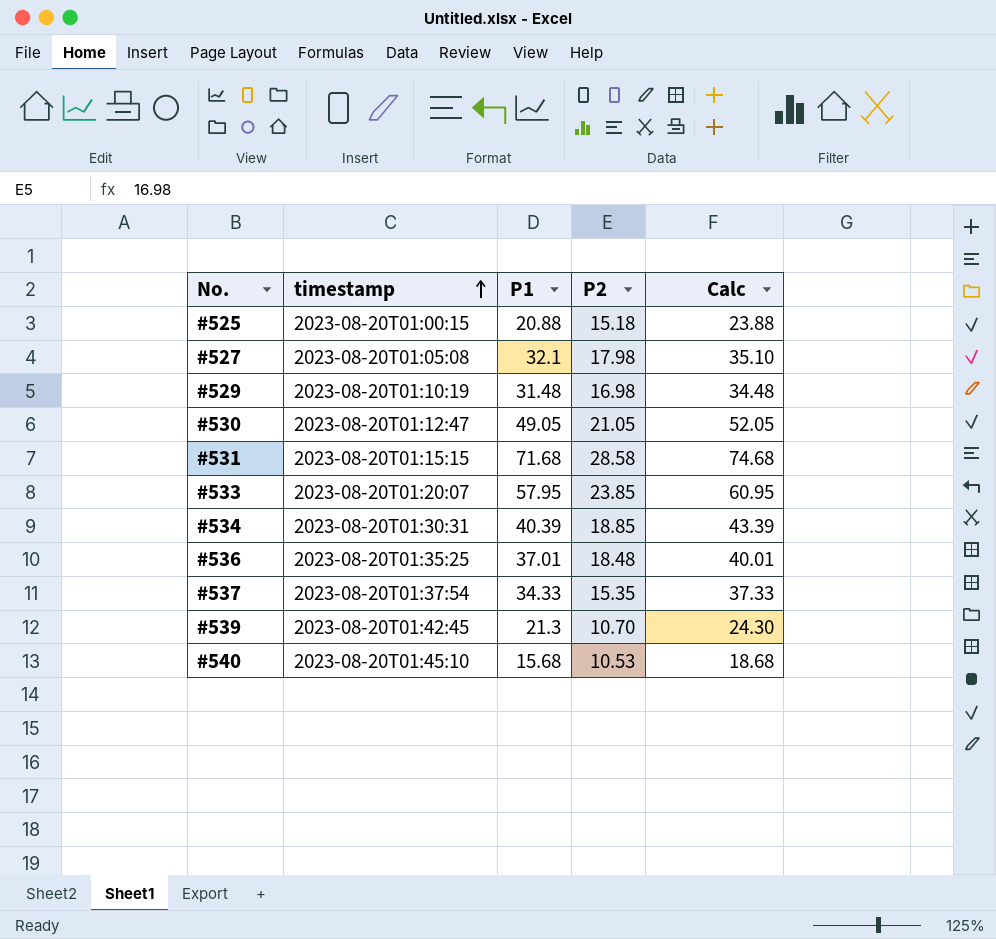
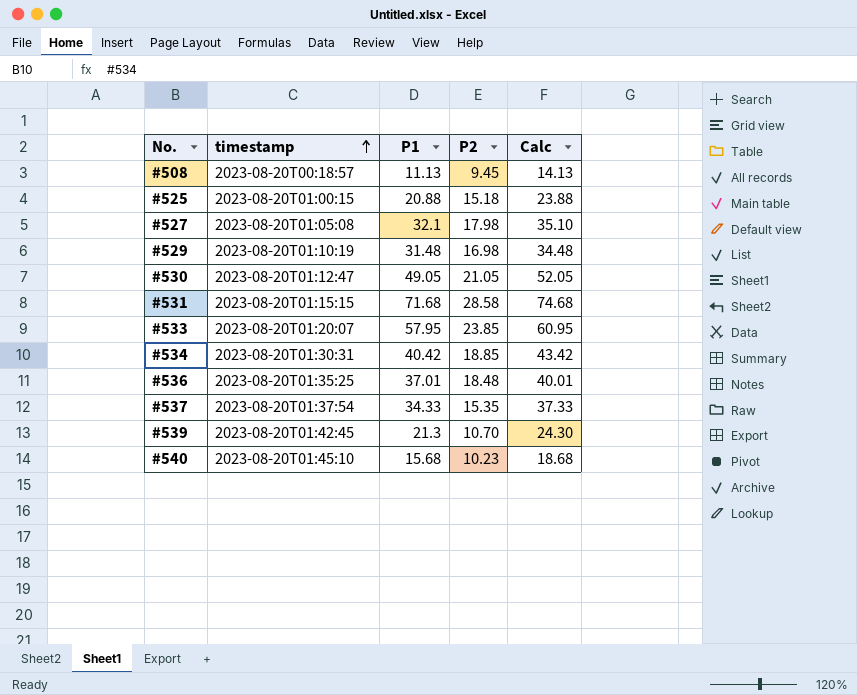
row #508: none -> 2023-08-20T00:18:57 | 11.13 | 9.45 | 14.13
#534 | P1: 40.39 -> 40.42
#534 | Calc: 43.39 -> 43.42
#540 | P2: 10.53 -> 10.23

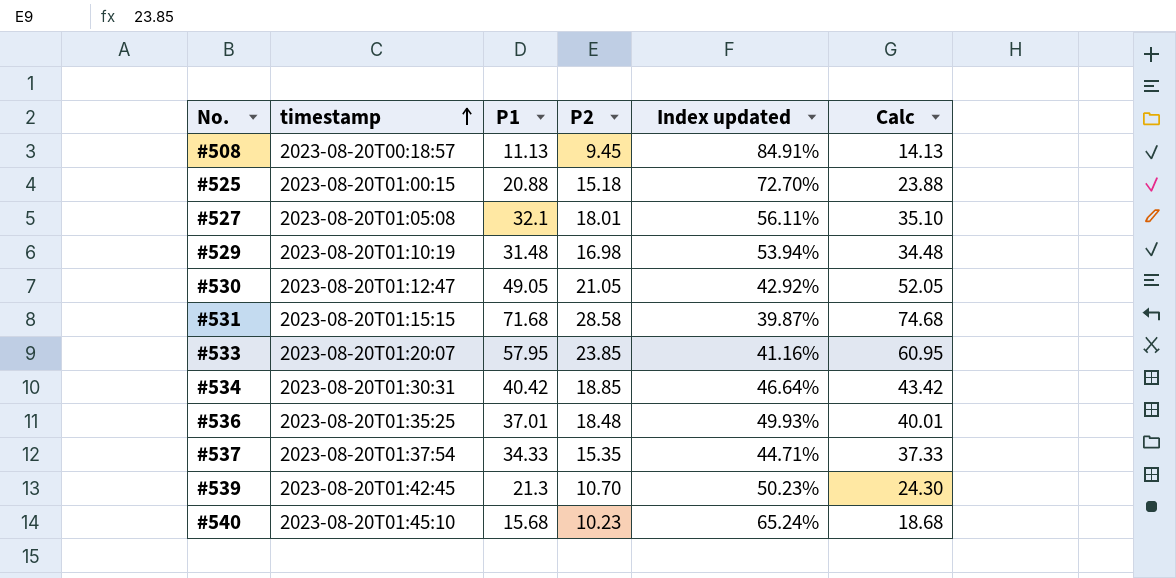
column Index updated | formula: none -> [P2] / [P1]
#527 | P2: 17.98 -> 18.01

